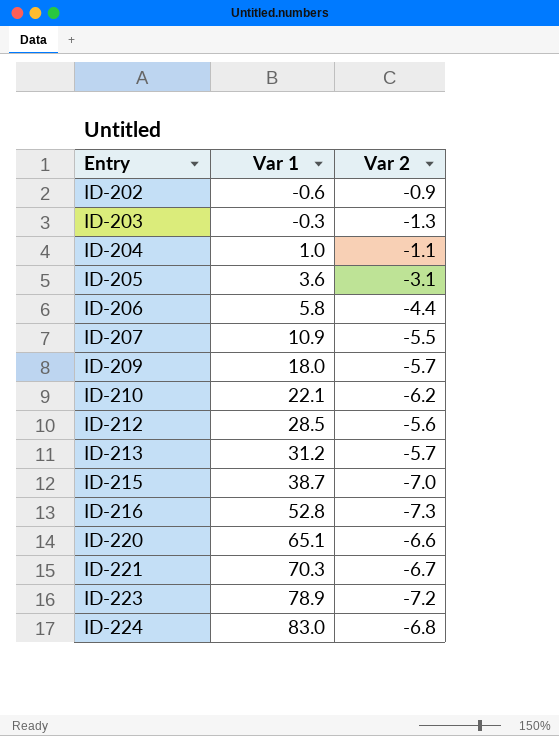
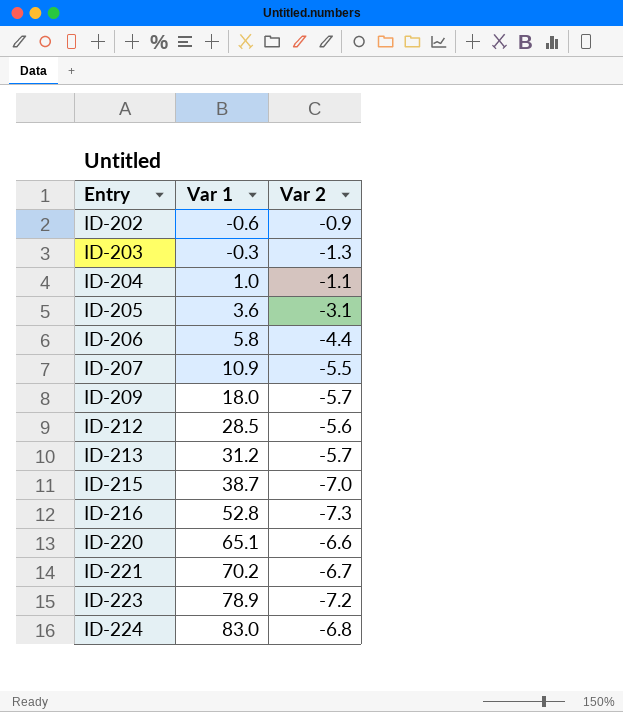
row ID-210: 22.1 | -6.2 -> none
ID-221 | Var 1: 70.3 -> 70.2

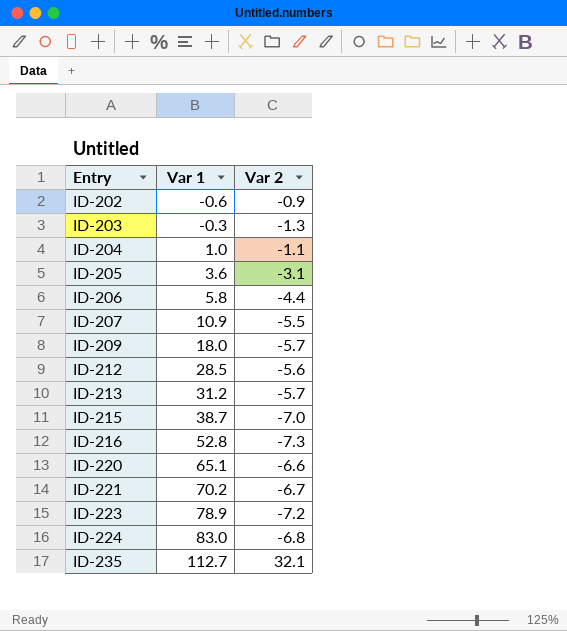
row ID-235: none -> 112.7 | 32.1

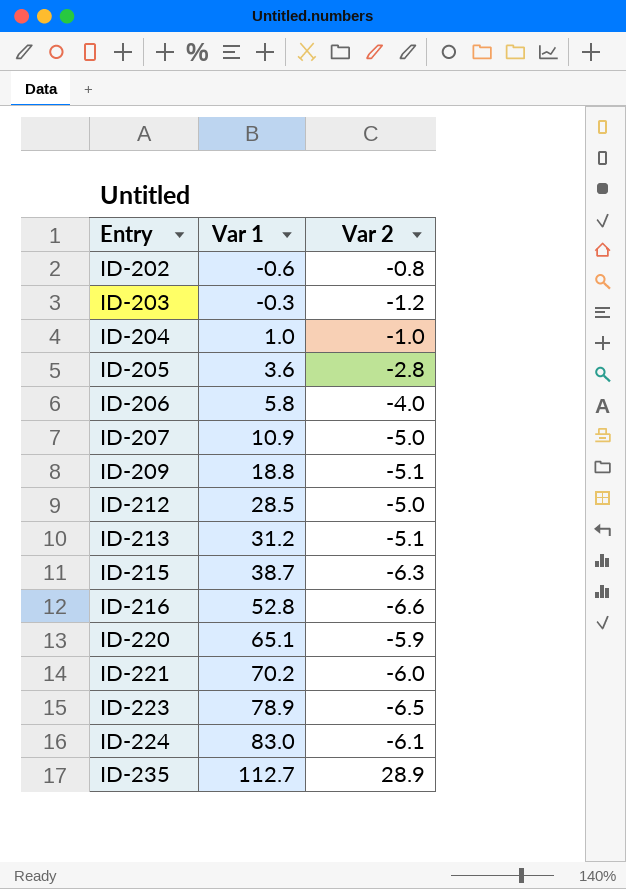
ID-202 | Var 2: -0.9 -> -0.8
ID-203 | Var 2: -1.3 -> -1.2
ID-204 | Var 2: -1.1 -> -1.0
ID-205 | Var 2: -3.1 -> -2.8
ID-206 | Var 2: -4.4 -> -4.0
ID-207 | Var 2: -5.5 -> -5.0
ID-209 | Var 1: 18.0 -> 18.8
ID-209 | Var 2: -5.7 -> -5.1
ID-212 | Var 2: -5.6 -> -5.0
ID-213 | Var 2: -5.7 -> -5.1
ID-215 | Var 2: -7.0 -> -6.3
ID-216 | Var 2: -7.3 -> -6.6
ID-220 | Var 2: -6.6 -> -5.9
ID-221 | Var 2: -6.7 -> -6.0
ID-223 | Var 2: -7.2 -> -6.5
ID-224 | Var 2: -6.8 -> -6.1
ID-235 | Var 2: 32.1 -> 28.9

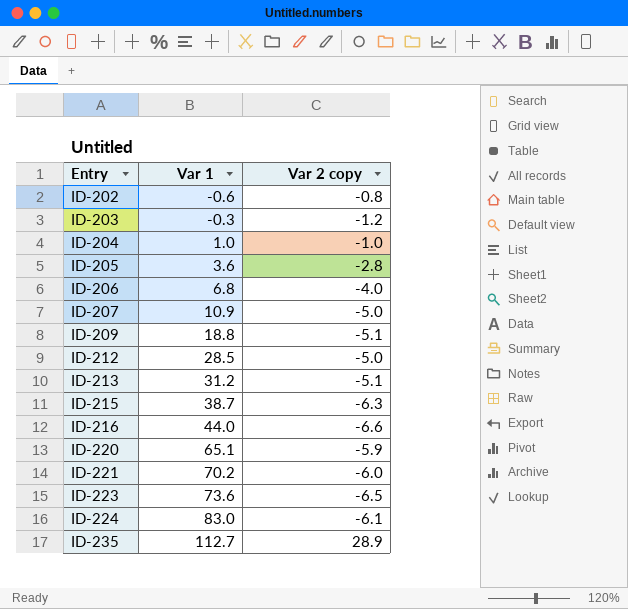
column name: Var 2 -> Var 2 copy
ID-206 | Var 1: 5.8 -> 6.8
ID-216 | Var 1: 52.8 -> 44.0
ID-223 | Var 1: 78.9 -> 73.6

